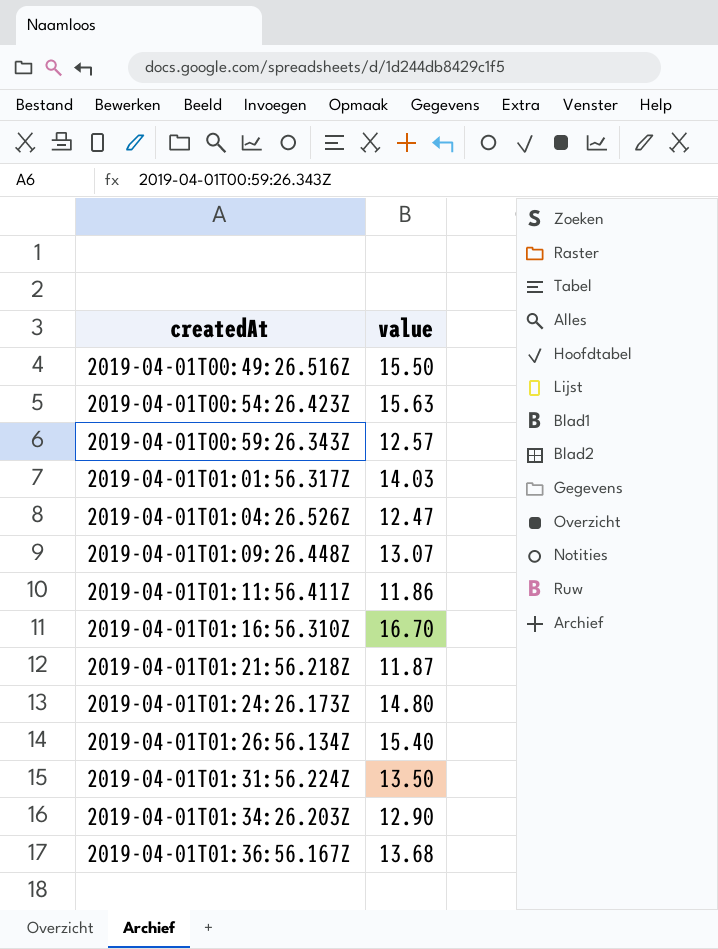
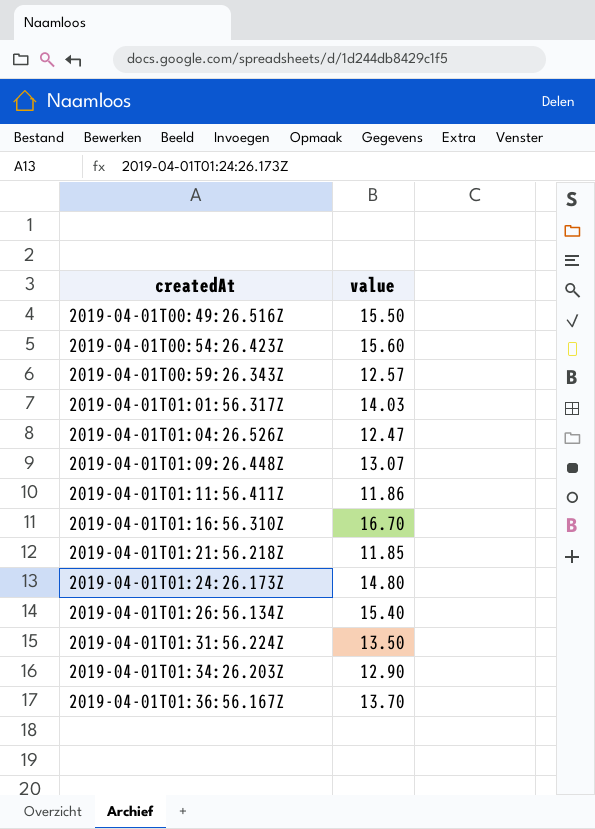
2019-04-01T00:54:26.423Z | value: 15.63 -> 15.60
2019-04-01T01:21:56.218Z | value: 11.87 -> 11.85
2019-04-01T01:36:56.167Z | value: 13.68 -> 13.70

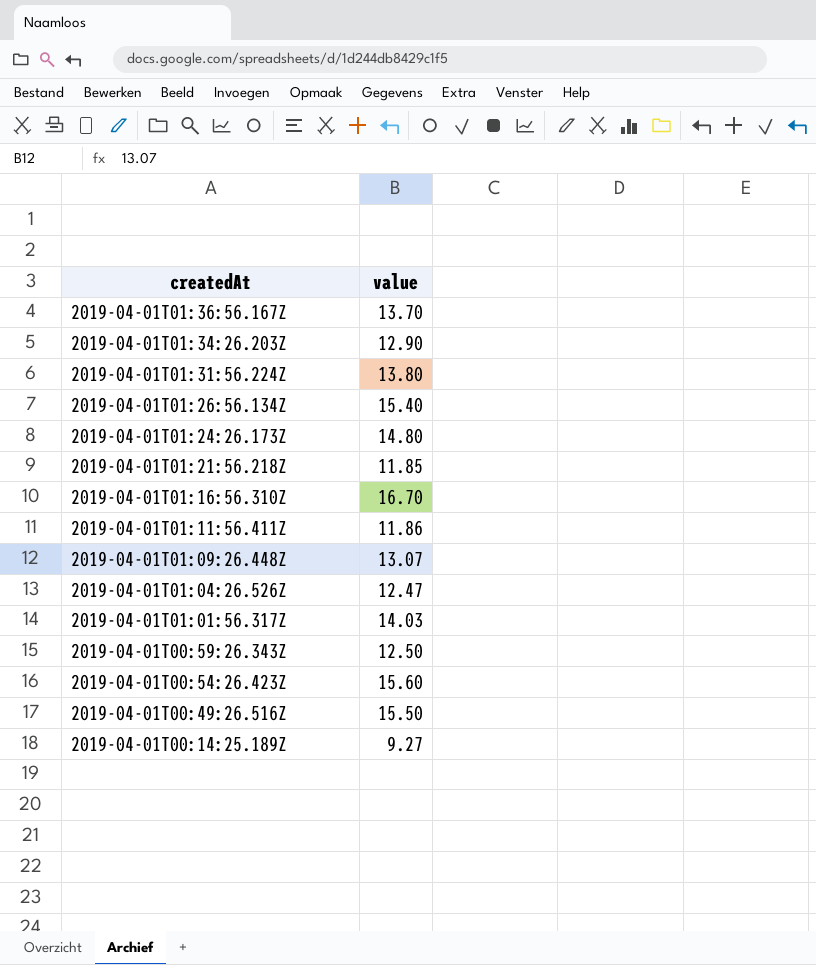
row order: createdAt ascending -> createdAt descending
2019-04-01T01:31:56.224Z | value: 13.50 -> 13.80
2019-04-01T00:59:26.343Z | value: 12.57 -> 12.50
row 2019-04-01T00:14:25.189Z: none -> 9.27

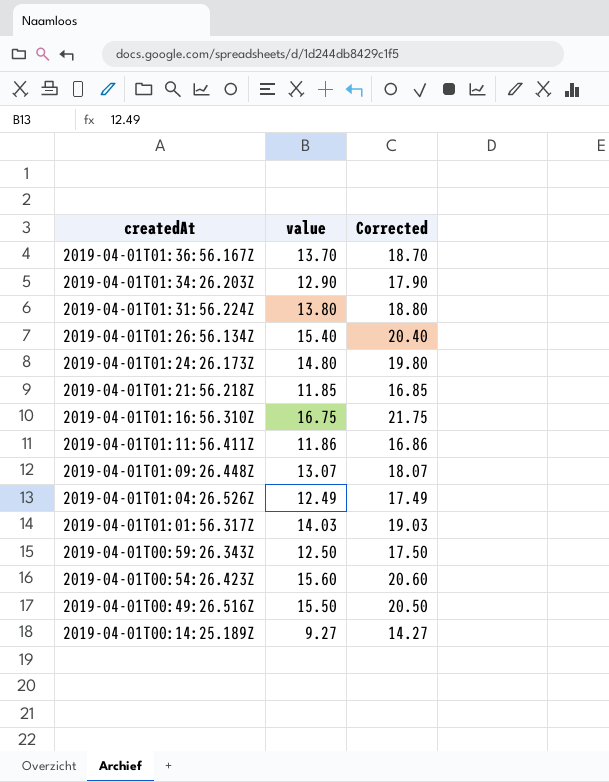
column Corrected | formula: none -> [value] + 5
2019-04-01T01:16:56.310Z | value: 16.70 -> 16.75
2019-04-01T01:04:26.526Z | value: 12.47 -> 12.49

